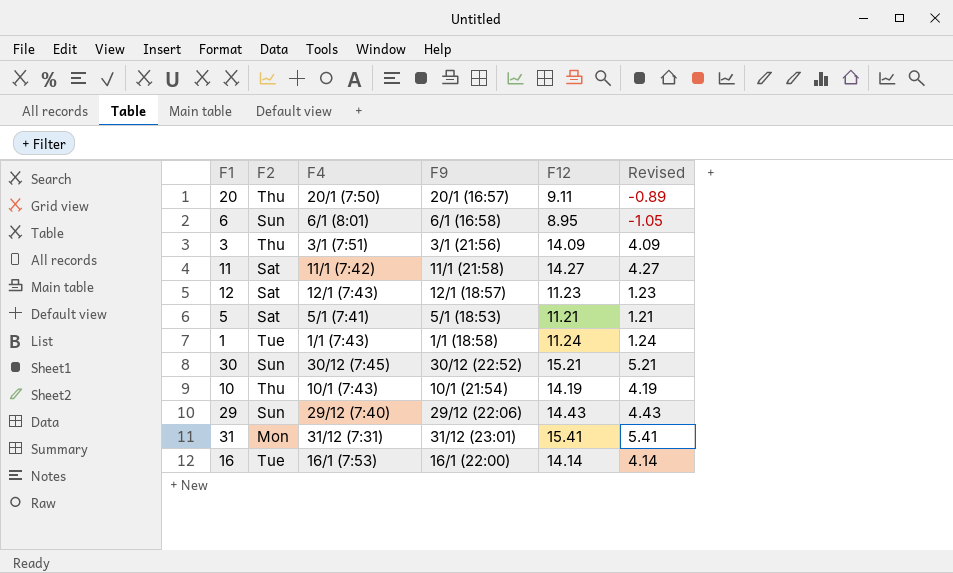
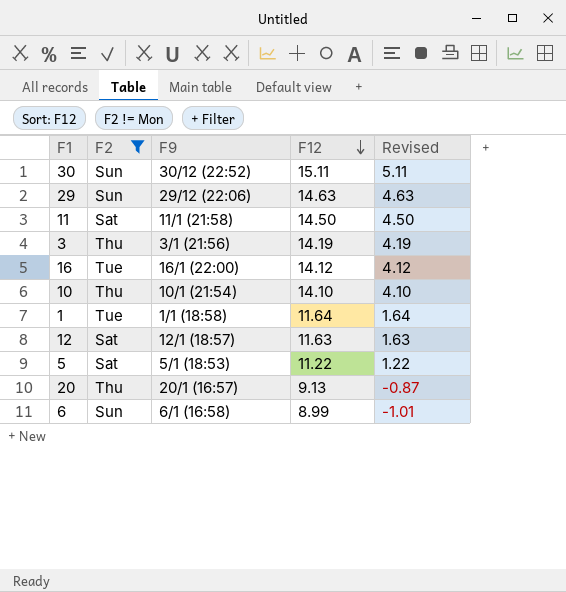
filter: none -> F2 != Mon
row order: none -> F12 descending
column F4 | position: 3 -> none
30 | F12: 15.21 -> 15.11
30 | Revised: 5.21 -> 5.11
29 | F12: 14.43 -> 14.63
29 | Revised: 4.43 -> 4.63
11 | F12: 14.27 -> 14.50
11 | Revised: 4.27 -> 4.50
3 | F12: 14.09 -> 14.19
3 | Revised: 4.09 -> 4.19
16 | F12: 14.14 -> 14.12
16 | Revised: 4.14 -> 4.12
10 | F12: 14.19 -> 14.10
10 | Revised: 4.19 -> 4.10
1 | F12: 11.24 -> 11.64
1 | Revised: 1.24 -> 1.64
12 | F12: 11.23 -> 11.63
12 | Revised: 1.23 -> 1.63
5 | F12: 11.21 -> 11.22
5 | Revised: 1.21 -> 1.22
20 | F12: 9.11 -> 9.13
20 | Revised: -0.89 -> -0.87
6 | F12: 8.95 -> 8.99
6 | Revised: -1.05 -> -1.01

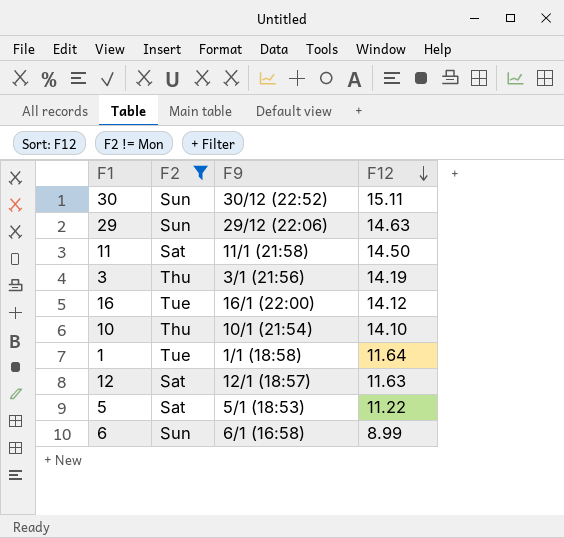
column Revised | formula: [F12] - 10 -> none
row 20: Thu | 20/1 (16:57) | 9.13 | -0.87 -> none

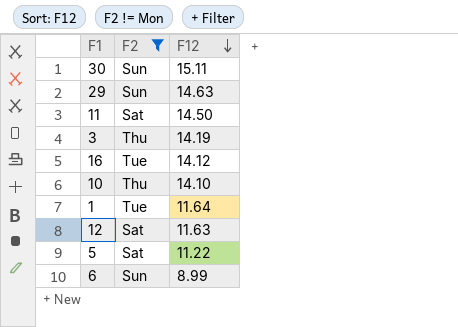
column F9 | position: 3 -> none

